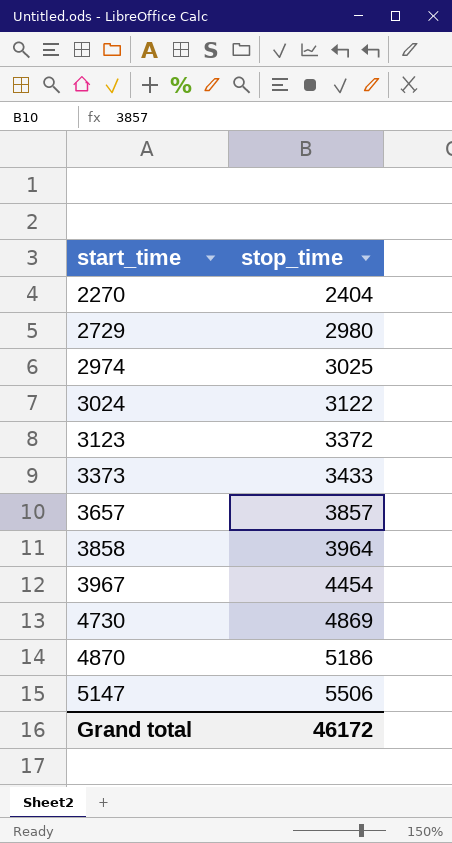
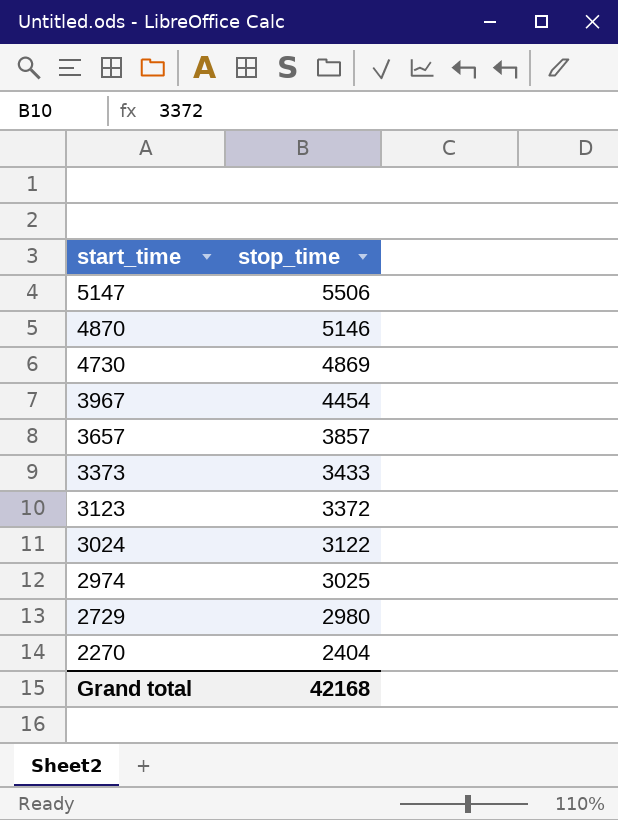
row order: start_time ascending -> start_time descending
row 3858: 3964 -> none
4870 | stop_time: 5186 -> 5146
Grand total | stop_time: 46172 -> 42168

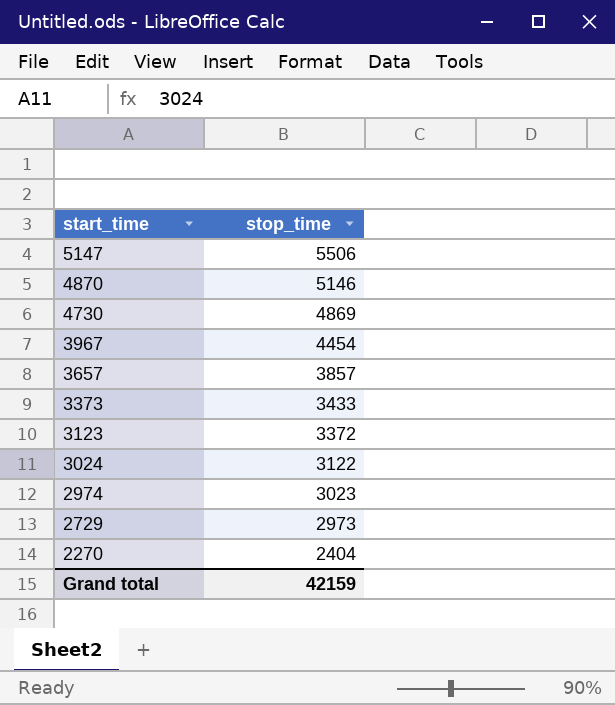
2974 | stop_time: 3025 -> 3023
2729 | stop_time: 2980 -> 2973
Grand total | stop_time: 42168 -> 42159

